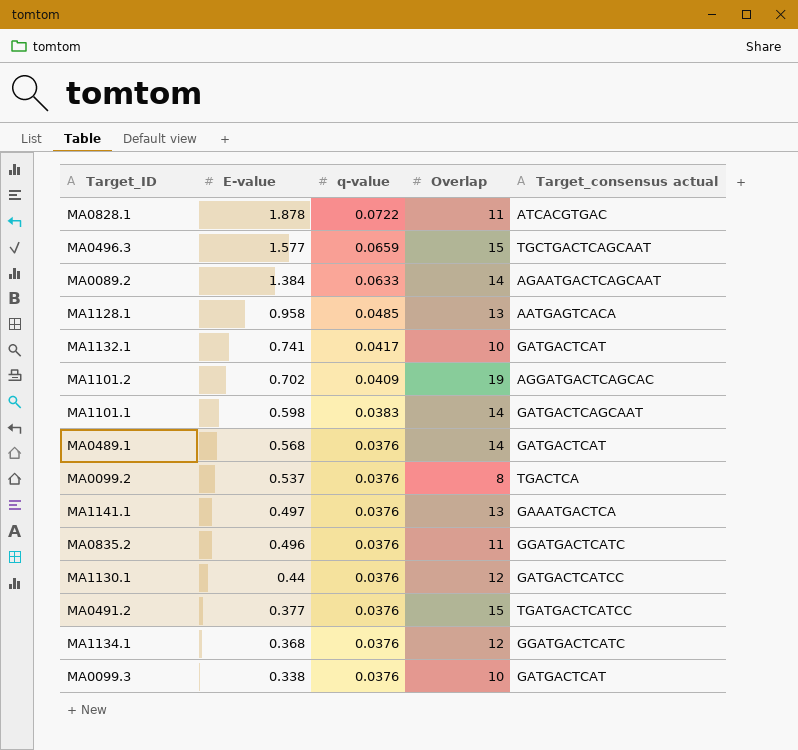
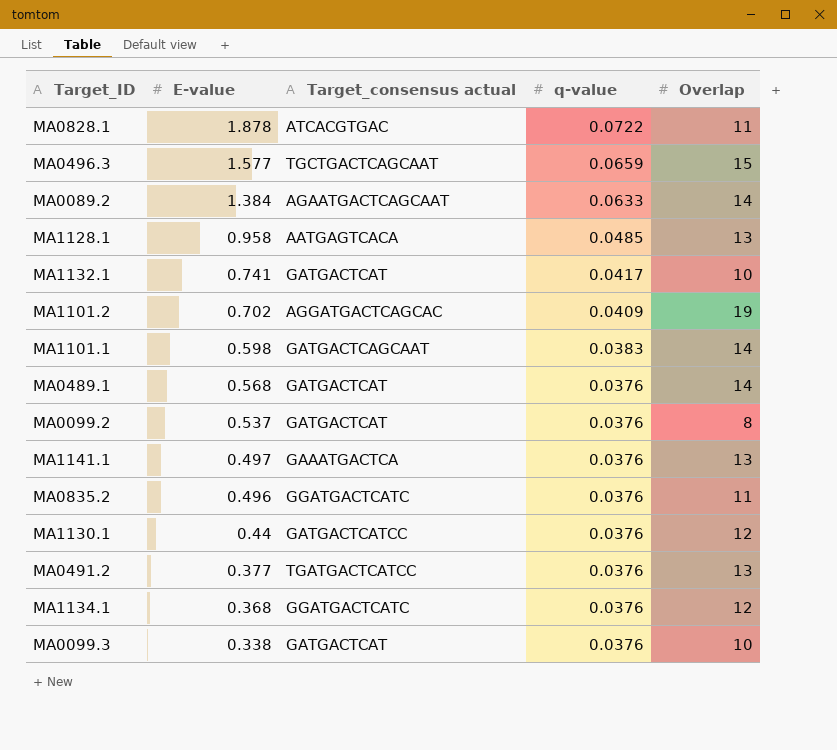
column Target_consensus actual | position: 5 -> 3
MA0099.2 | Target_consensus actual: TGACTCA -> GATGACTCAT
MA0491.2 | Overlap: 15 -> 13

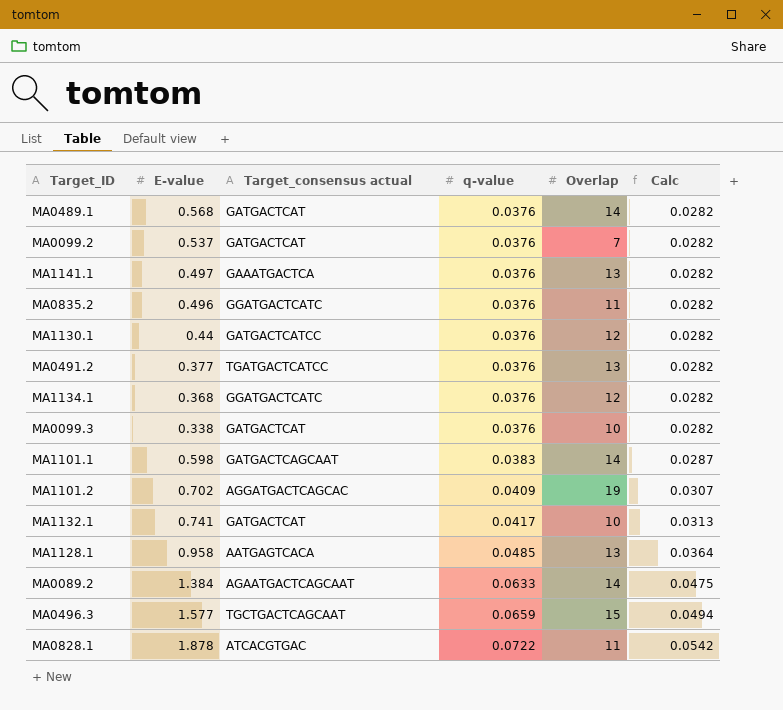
row order: E-value descending -> q-value ascending
column Calc | formula: none -> [q-value] * 0.75
MA0099.2 | Overlap: 8 -> 7

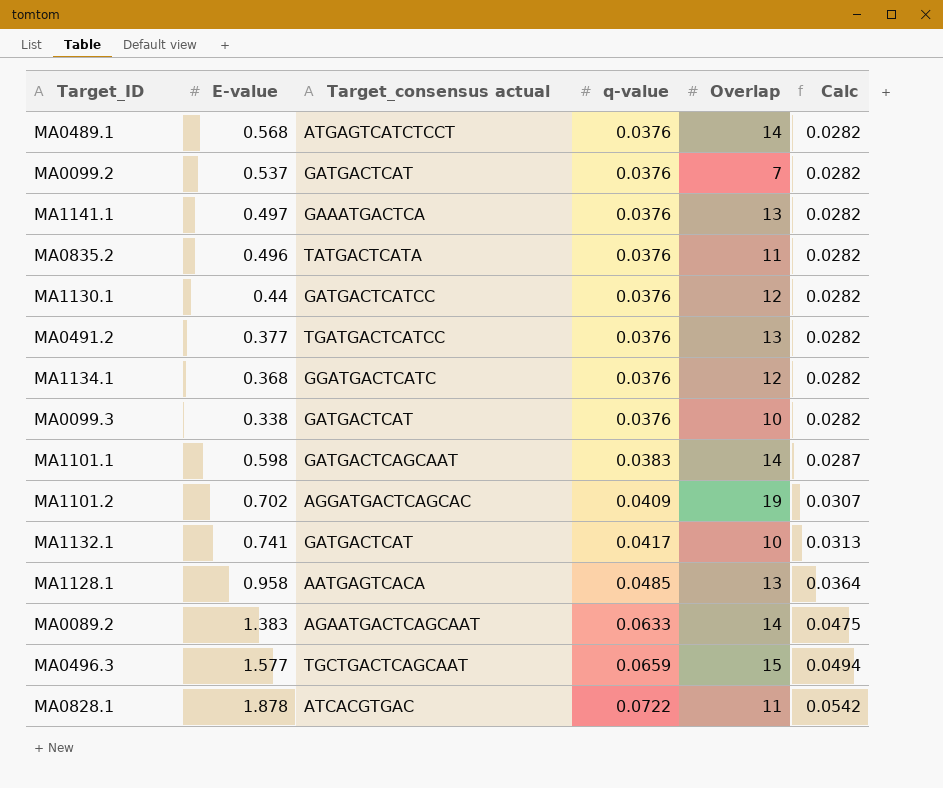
MA0489.1 | Target_consensus actual: GATGACTCAT -> ATGAGTCATCTCCT
MA0835.2 | Target_consensus actual: GGATGACTCATC -> TATGACTCATA
MA0089.2 | E-value: 1.384 -> 1.383

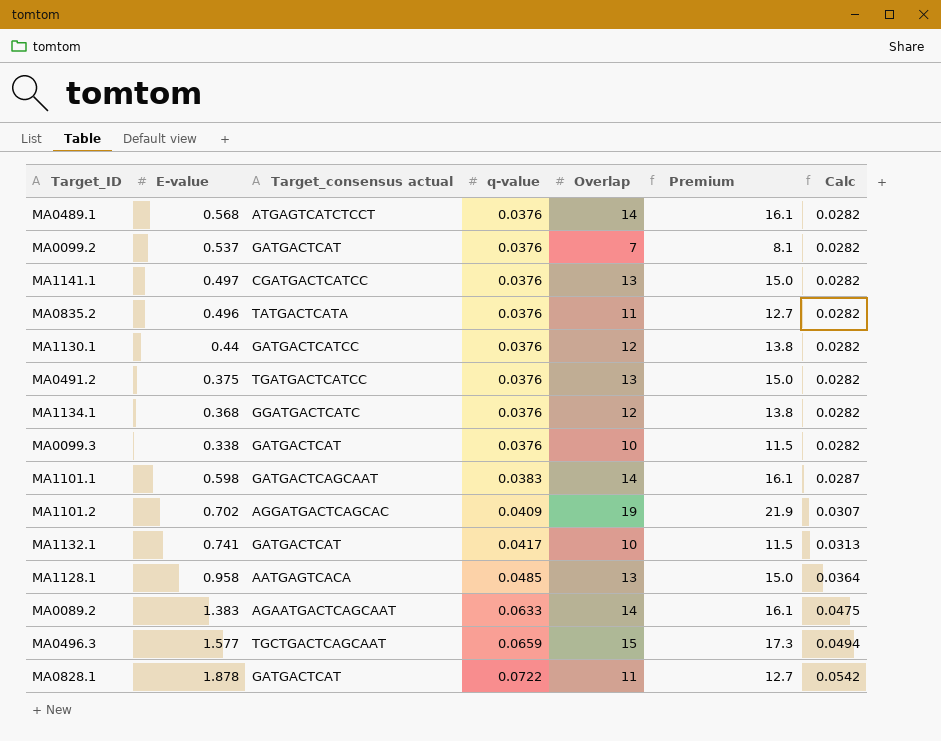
column Premium | formula: none -> [Overlap] * 1.15
MA1141.1 | Target_consensus actual: GAAATGACTCA -> CGATGACTCATCC
MA0491.2 | E-value: 0.377 -> 0.375
MA0828.1 | Target_consensus actual: ATCACGTGAC -> GATGACTCAT

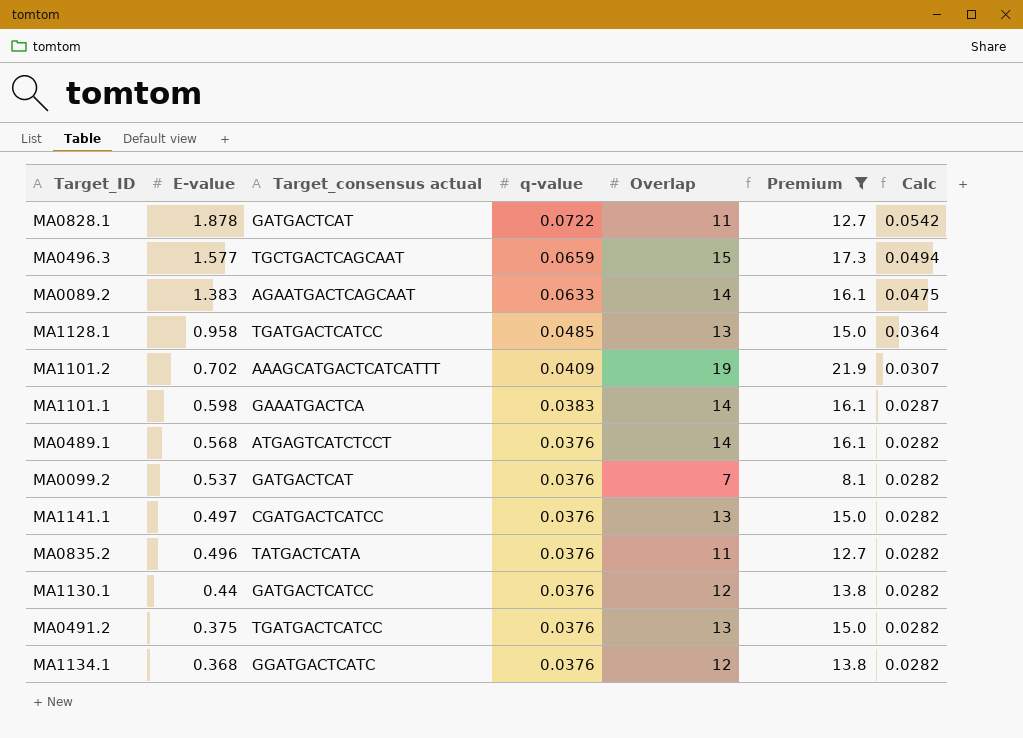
filter: none -> Premium != 11.5
row order: q-value ascending -> E-value descending
MA1128.1 | Target_consensus actual: AATGAGTCACA -> TGATGACTCATCC
MA1101.2 | Target_consensus actual: AGGATGACTCAGCAC -> AAAGCATGACTCATCATTT
MA1101.1 | Target_consensus actual: GATGACTCAGCAAT -> GAAATGACTCA

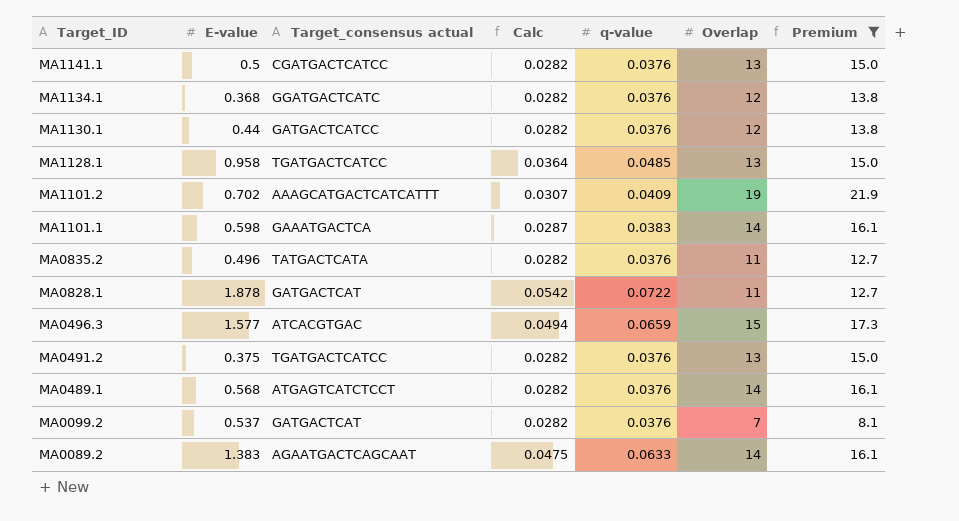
row order: E-value descending -> Target_ID descending
column Calc | position: 7 -> 4
MA1141.1 | E-value: 0.497 -> 0.5
MA0496.3 | Target_consensus actual: TGCTGACTCAGCAAT -> ATCACGTGAC

